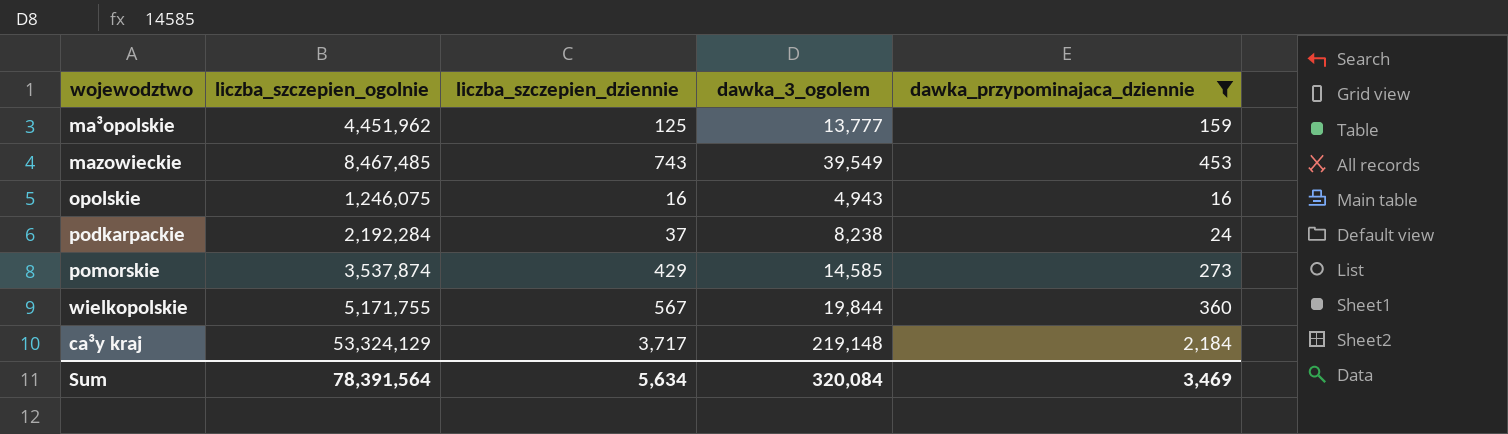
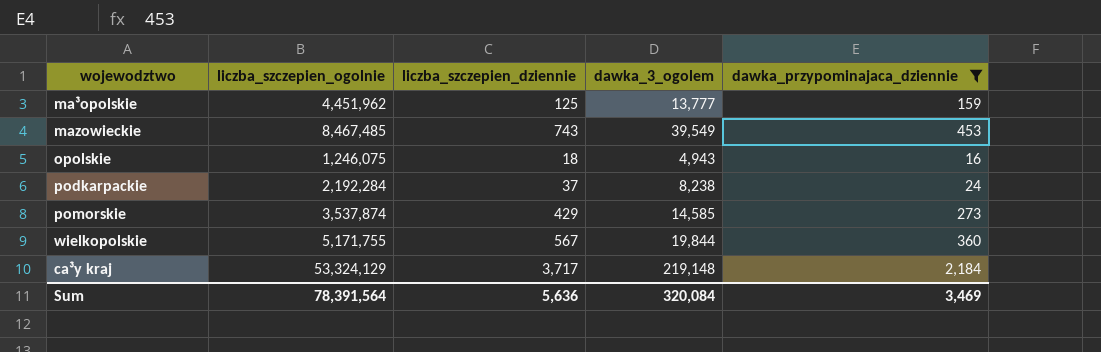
opolskie | liczba_szczepien_dziennie: 16 -> 18
Sum | liczba_szczepien_dziennie: 5,634 -> 5,636

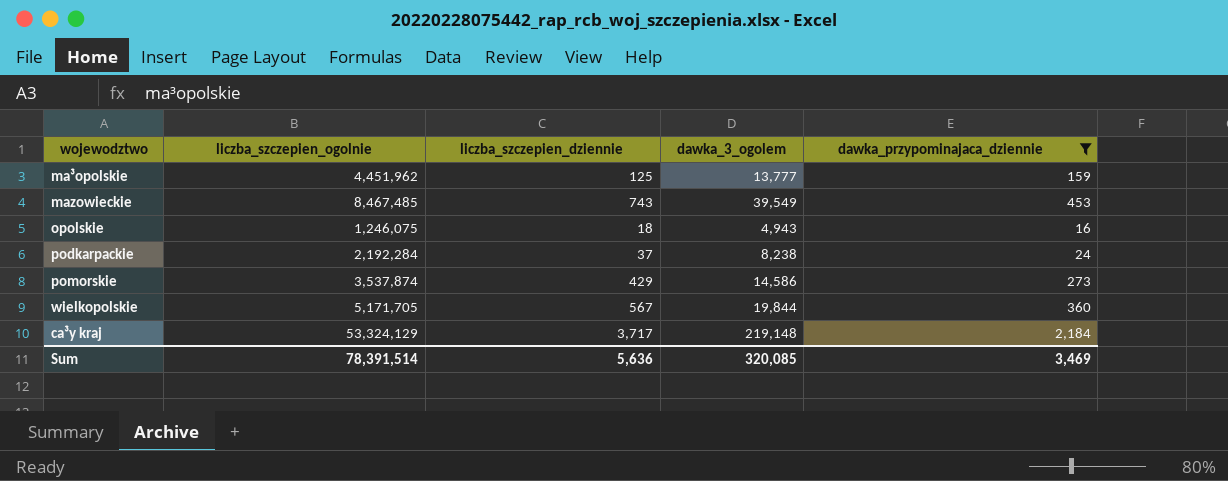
pomorskie | dawka_3_ogolem: 14,585 -> 14,586
wielkopolskie | liczba_szczepien_ogolnie: 5,171,755 -> 5,171,705
Sum | liczba_szczepien_ogolnie: 78,391,564 -> 78,391,514
Sum | dawka_3_ogolem: 320,084 -> 320,085

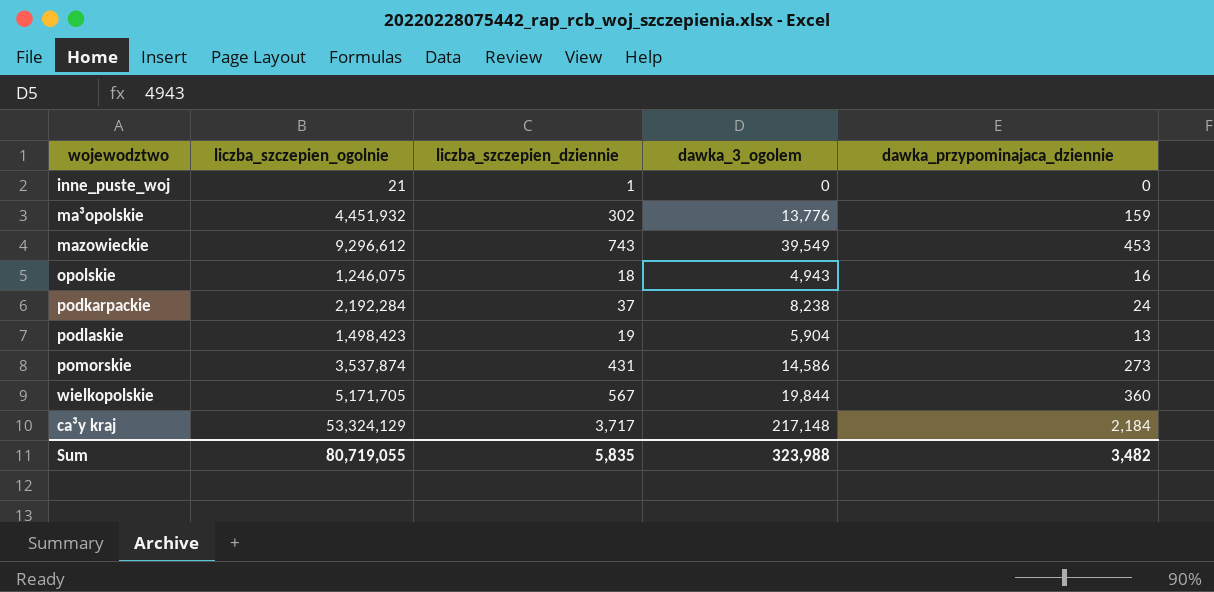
filter: dawka_przypominajaca_dziennie >= 16 -> none
ma³opolskie | liczba_szczepien_ogolnie: 4,451,962 -> 4,451,932
ma³opolskie | liczba_szczepien_dziennie: 125 -> 302
ma³opolskie | dawka_3_ogolem: 13,777 -> 13,776
mazowieckie | liczba_szczepien_ogolnie: 8,467,485 -> 9,296,612
pomorskie | liczba_szczepien_dziennie: 429 -> 431
ca³y kraj | dawka_3_ogolem: 219,148 -> 217,148
Sum | liczba_szczepien_ogolnie: 78,391,514 -> 80,719,055
Sum | liczba_szczepien_dziennie: 5,636 -> 5,835
Sum | dawka_3_ogolem: 320,085 -> 323,988
Sum | dawka_przypominajaca_dziennie: 3,469 -> 3,482

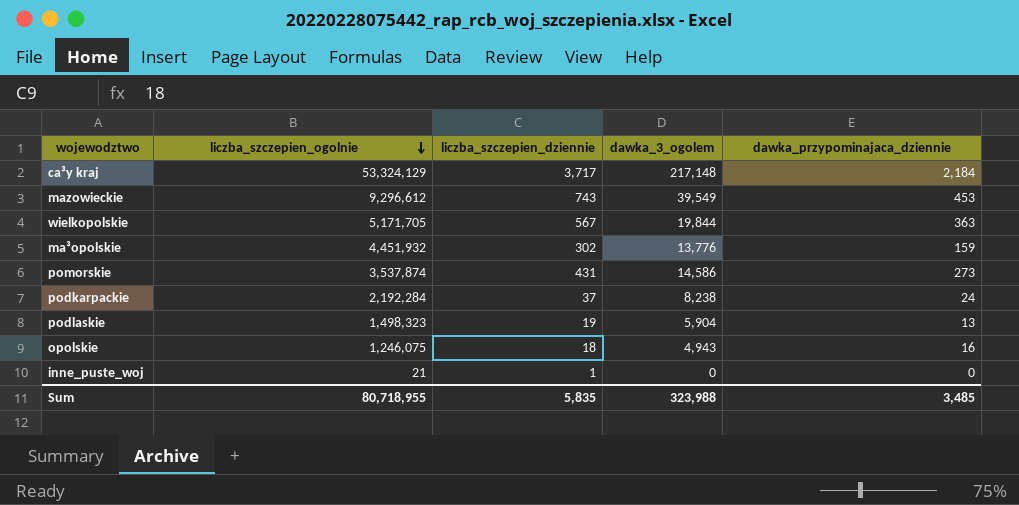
row order: none -> liczba_szczepien_ogolnie descending
wielkopolskie | dawka_przypominajaca_dziennie: 360 -> 363
podlaskie | liczba_szczepien_ogolnie: 1,498,423 -> 1,498,323
Sum | liczba_szczepien_ogolnie: 80,719,055 -> 80,718,955
Sum | dawka_przypominajaca_dziennie: 3,482 -> 3,485

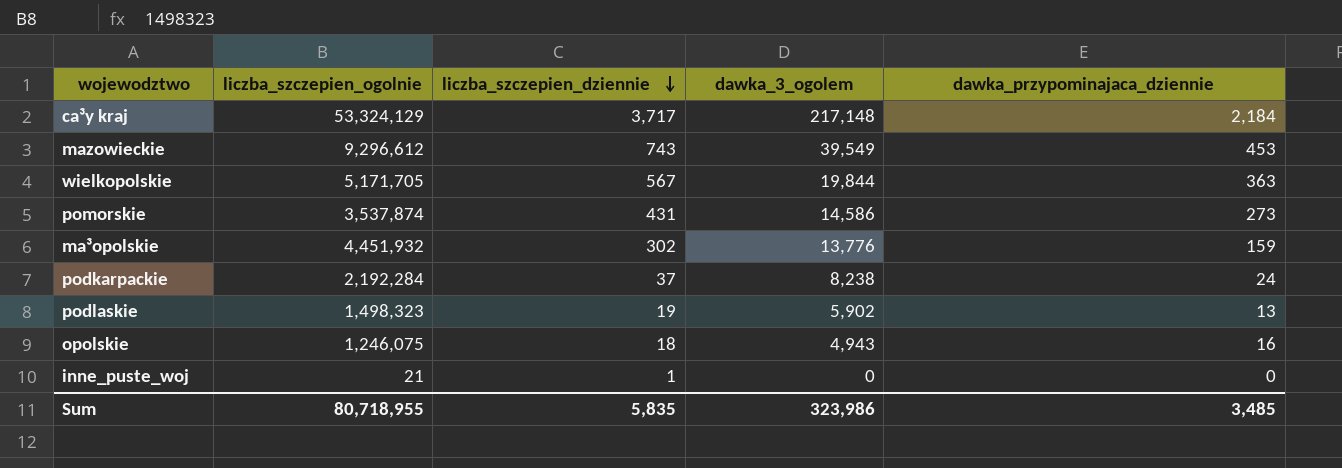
row order: liczba_szczepien_ogolnie descending -> liczba_szczepien_dziennie descending
podlaskie | dawka_3_ogolem: 5,904 -> 5,902
Sum | dawka_3_ogolem: 323,988 -> 323,986

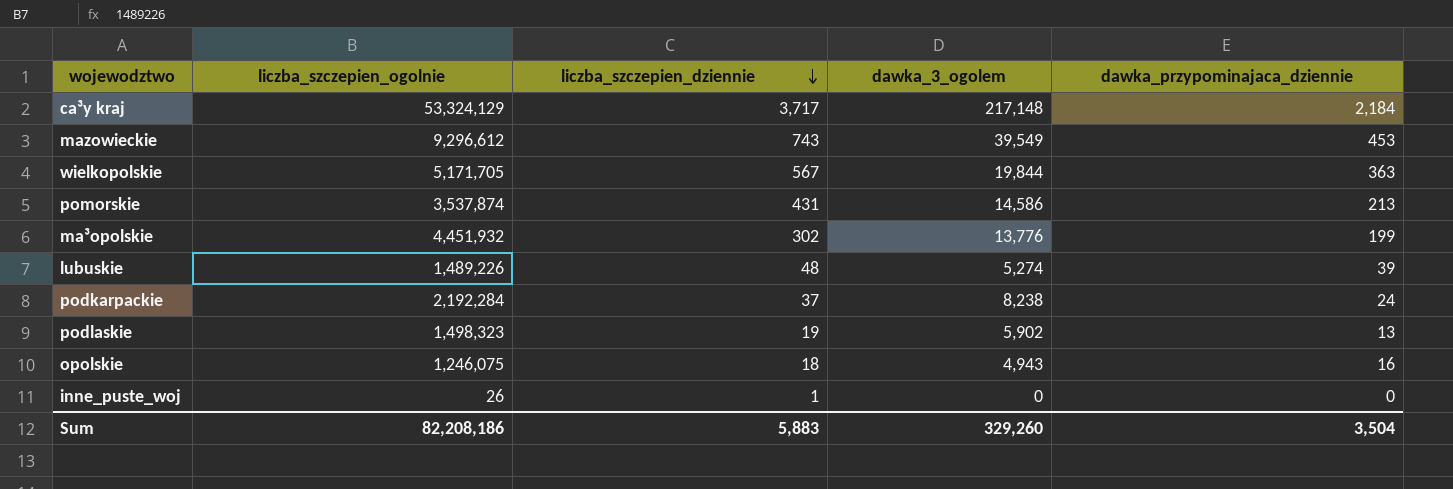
pomorskie | dawka_przypominajaca_dziennie: 273 -> 213
ma³opolskie | dawka_przypominajaca_dziennie: 159 -> 199
row lubuskie: none -> 1,489,226 | 48 | 5,274 | 39
inne_puste_woj | liczba_szczepien_ogolnie: 21 -> 26
Sum | liczba_szczepien_ogolnie: 80,718,955 -> 82,208,186
Sum | liczba_szczepien_dziennie: 5,835 -> 5,883
Sum | dawka_3_ogolem: 323,986 -> 329,260
Sum | dawka_przypominajaca_dziennie: 3,485 -> 3,504

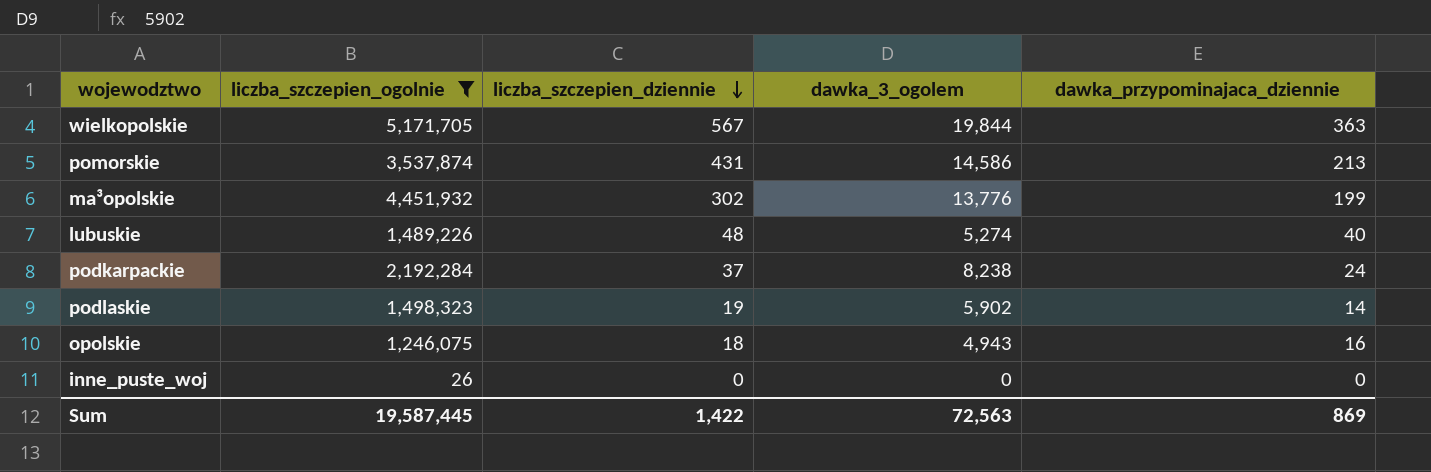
filter: none -> liczba_szczepien_ogolnie <= 5,171,705
lubuskie | dawka_przypominajaca_dziennie: 39 -> 40
podlaskie | dawka_przypominajaca_dziennie: 13 -> 14
inne_puste_woj | liczba_szczepien_dziennie: 1 -> 0
Sum | liczba_szczepien_ogolnie: 82,208,186 -> 19,587,445
Sum | liczba_szczepien_dziennie: 5,883 -> 1,422
Sum | dawka_3_ogolem: 329,260 -> 72,563
Sum | dawka_przypominajaca_dziennie: 3,504 -> 869

